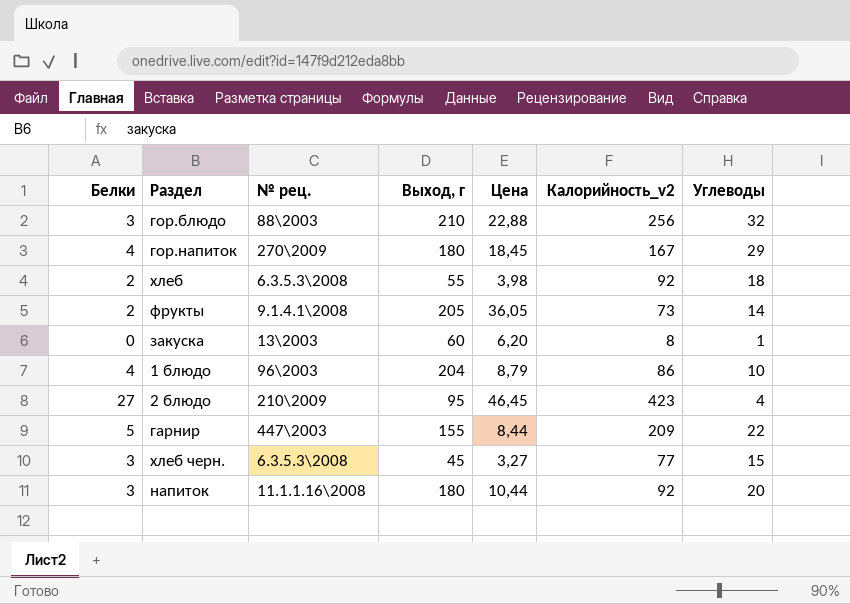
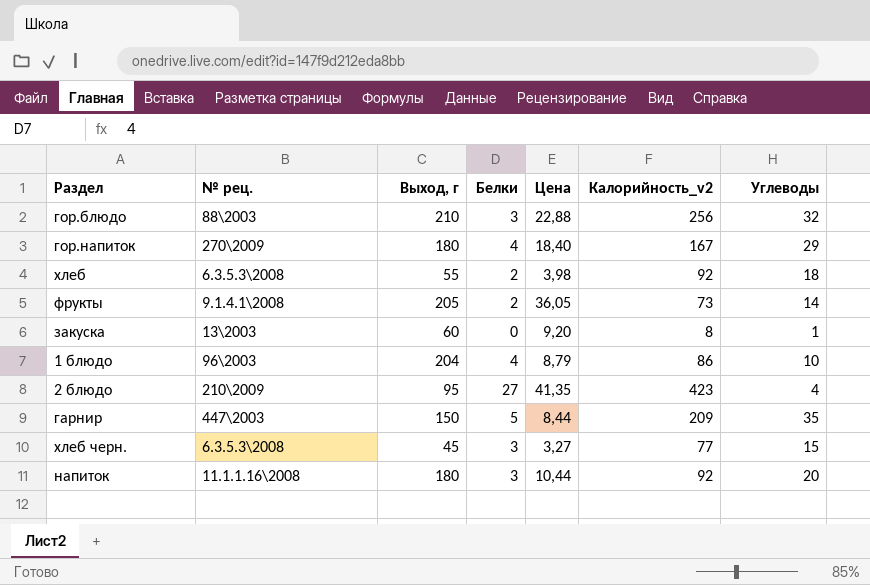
column Белки | position: 1 -> 4
гор.напиток | Цена: 18,45 -> 18,40
закуска | Цена: 6,20 -> 9,20
2 блюдо | Цена: 46,45 -> 41,35
гарнир | Выход, г: 155 -> 150
гарнир | Углеводы: 22 -> 35

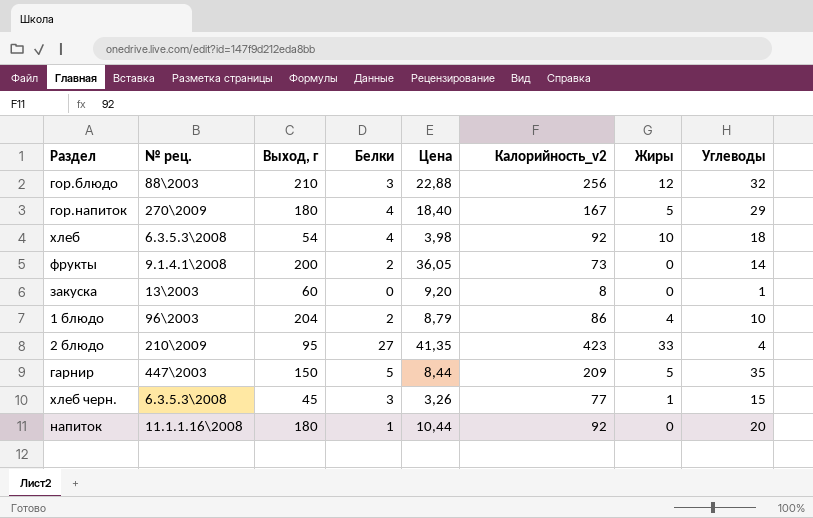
column Жиры | position: none -> 7
хлеб | Выход, г: 55 -> 54
хлеб | Белки: 2 -> 4
фрукты | Выход, г: 205 -> 200
1 блюдо | Белки: 4 -> 2
хлеб черн. | Цена: 3,27 -> 3,26
напиток | Белки: 3 -> 1

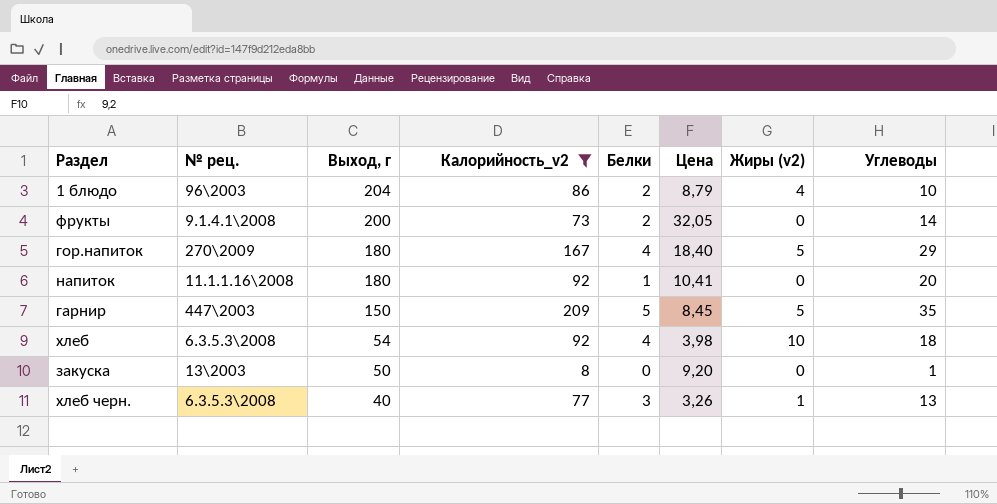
filter: none -> Калорийность_v2 <= 209
row order: none -> Выход, г descending
column Калорийность_v2 | position: 6 -> 4
column name: Жиры -> Жиры (v2)
фрукты | Цена: 36,05 -> 32,05
напиток | Цена: 10,44 -> 10,41
гарнир | Цена: 8,44 -> 8,45
закуска | Выход, г: 60 -> 50
хлеб черн. | Выход, г: 45 -> 40
хлеб черн. | Углеводы: 15 -> 13

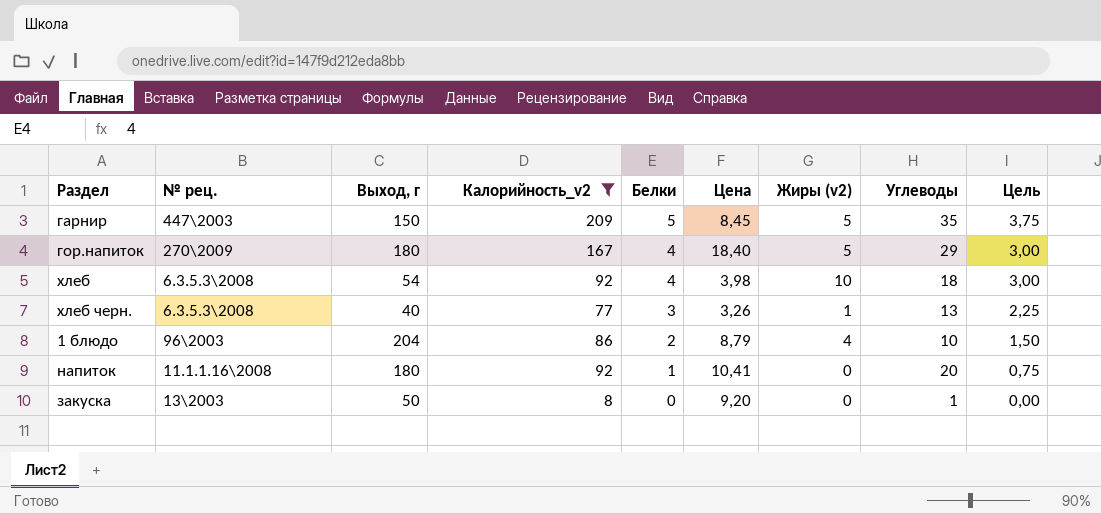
row order: Выход, г descending -> Белки descending
column Цель | formula: none -> [Белки] * 0,75
row фрукты: 9.1.4.1\2008 | 200 | 73 | 2 | 32,05 | 0 | 14 -> none

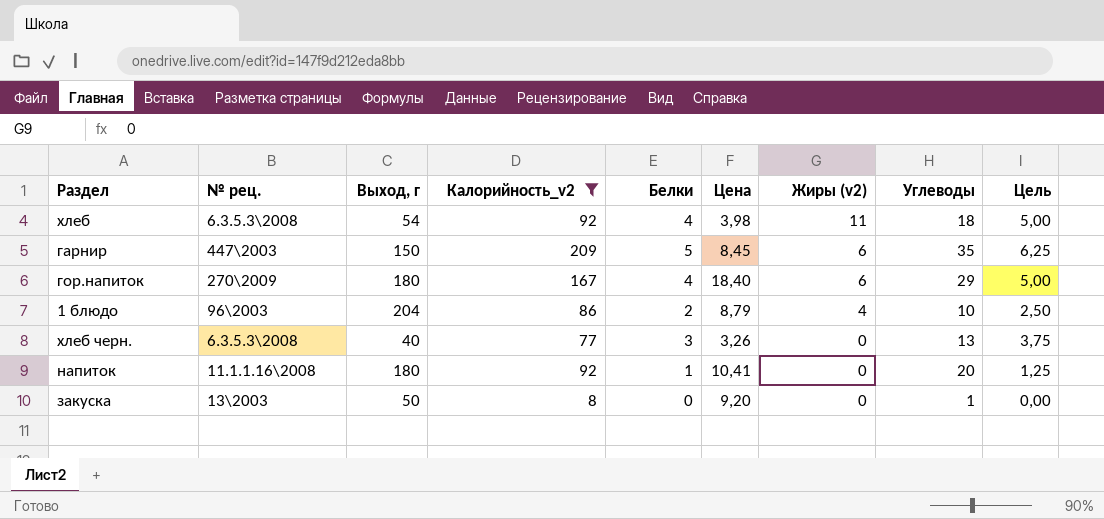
row order: Белки descending -> Жиры (v2) descending
column Цель | formula: [Белки] * 0,75 -> [Белки] * 1,25
хлеб | Жиры (v2): 10 -> 11
гарнир | Жиры (v2): 5 -> 6
гор.напиток | Жиры (v2): 5 -> 6
хлеб черн. | Жиры (v2): 1 -> 0

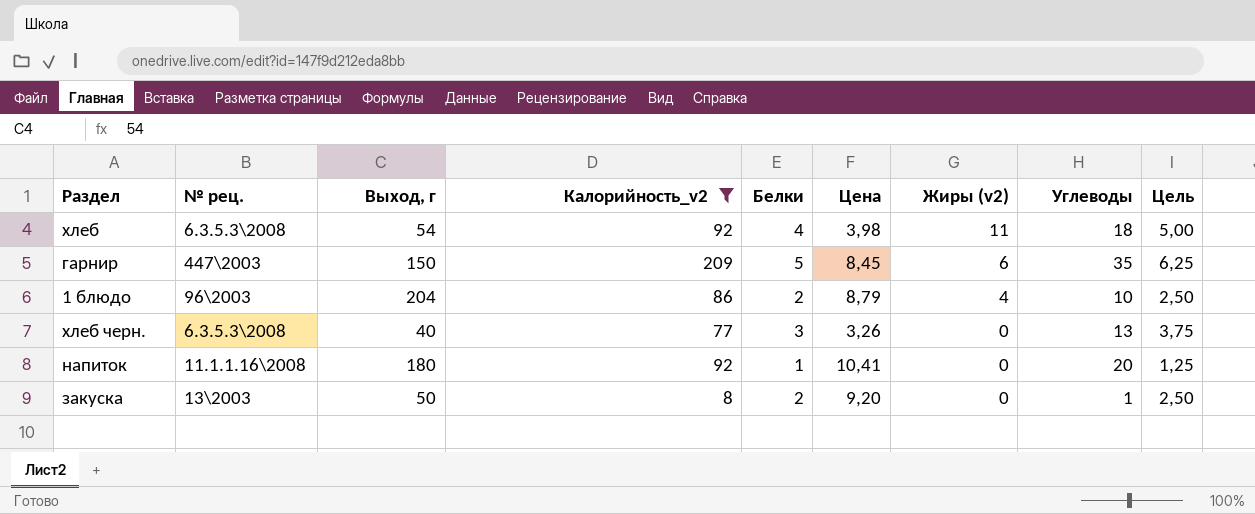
row гор.напиток: 270\2009 | 180 | 167 | 4 | 18,40 | 6 | 29 | 5,00 -> none
закуска | Белки: 0 -> 2
закуска | Цель: 0,00 -> 2,50

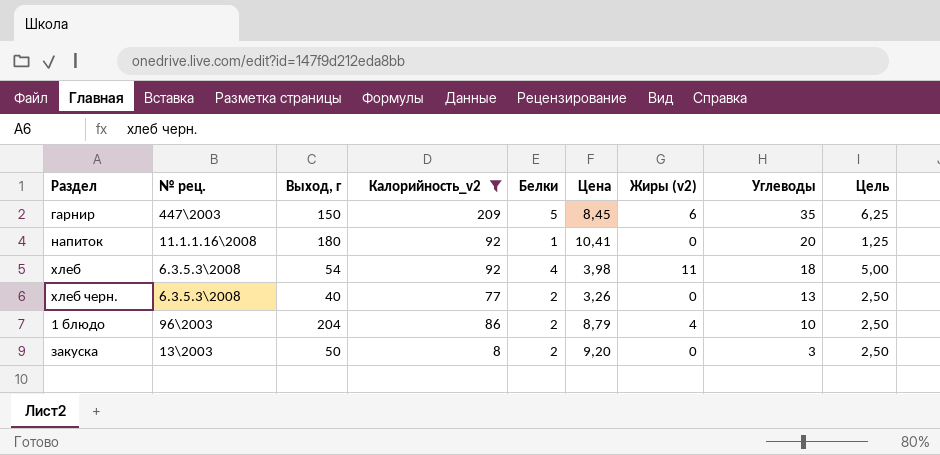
row order: Жиры (v2) descending -> Углеводы descending
хлеб черн. | Белки: 3 -> 2
хлеб черн. | Цель: 3,75 -> 2,50
закуска | Углеводы: 1 -> 3

